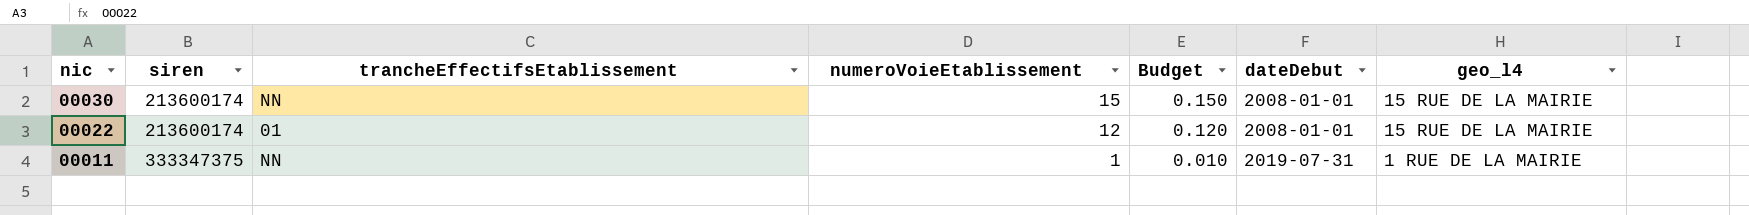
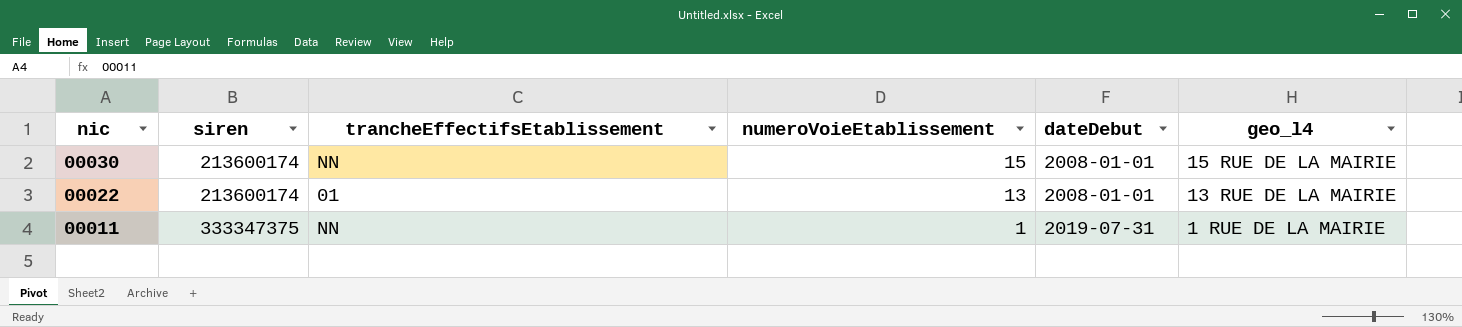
column Budget | formula: [numeroVoieEtablissement] * 0.01 -> none
00022 | numeroVoieEtablissement: 12 -> 13
00022 | geo_l4: 15 RUE DE LA MAIRIE -> 13 RUE DE LA MAIRIE

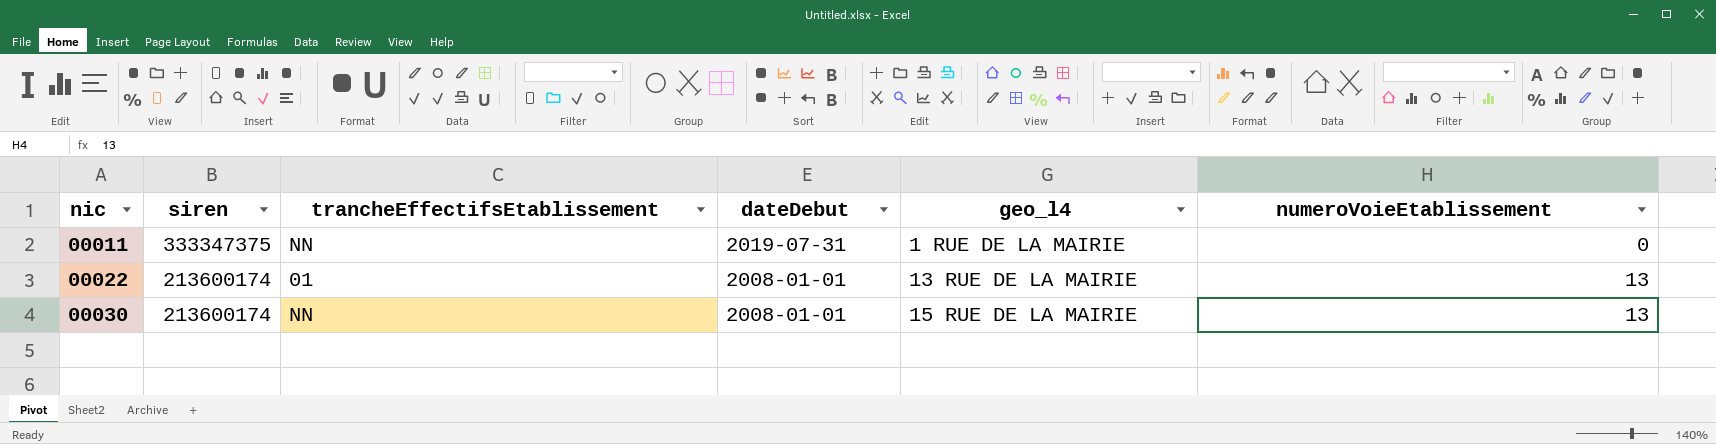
row order: nic descending -> nic ascending
column numeroVoieEtablissement | position: 4 -> 6
00011 | numeroVoieEtablissement: 1 -> 0
00030 | numeroVoieEtablissement: 15 -> 13

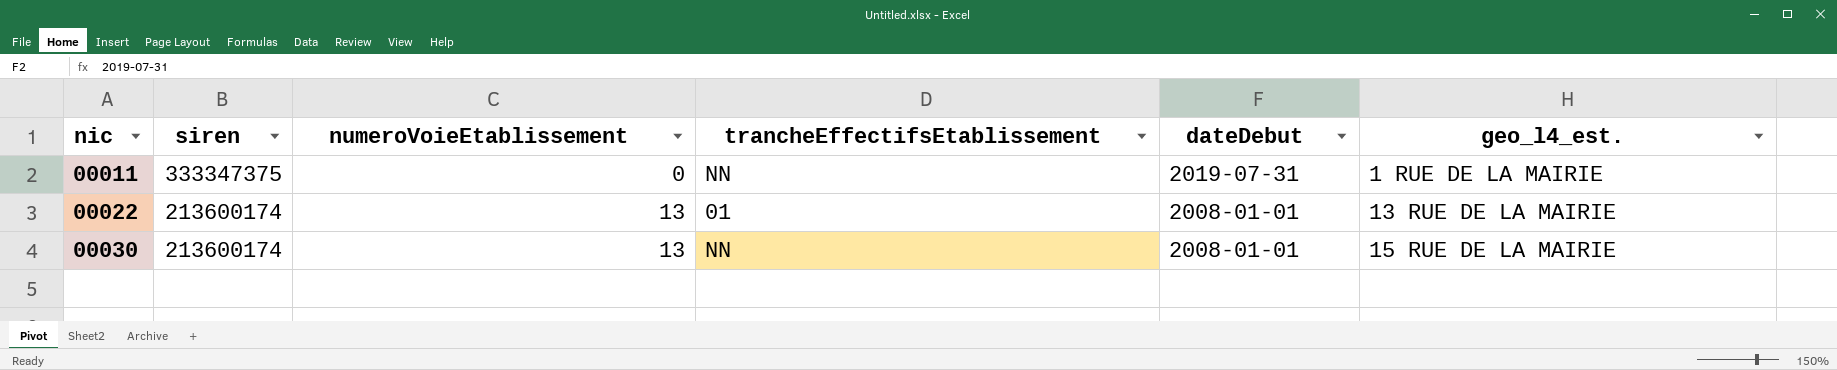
column numeroVoieEtablissement | position: 6 -> 3
column name: geo_l4 -> geo_l4_est.

